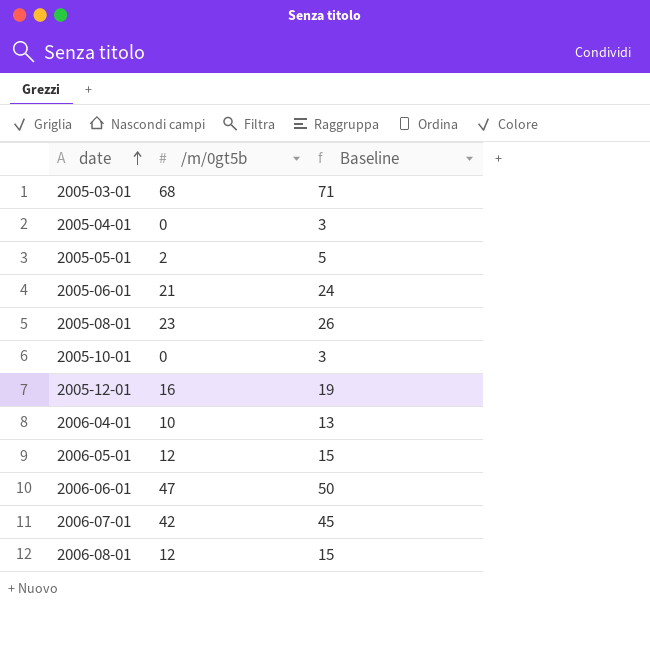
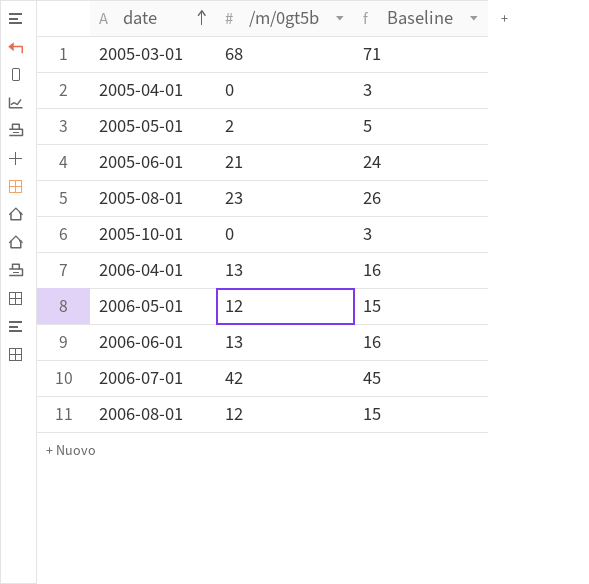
row 2005-12-01: 16 | 19 -> none
2006-04-01 | /m/0gt5b: 10 -> 13
2006-04-01 | Baseline: 13 -> 16
2006-06-01 | /m/0gt5b: 47 -> 13
2006-06-01 | Baseline: 50 -> 16

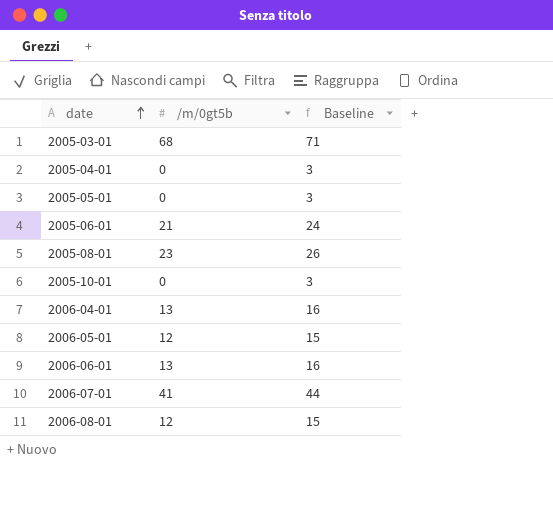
2005-05-01 | /m/0gt5b: 2 -> 0
2005-05-01 | Baseline: 5 -> 3
2006-07-01 | /m/0gt5b: 42 -> 41
2006-07-01 | Baseline: 45 -> 44

